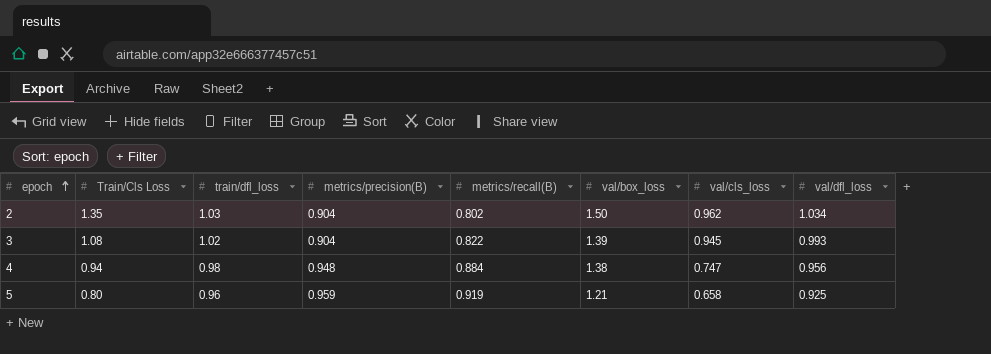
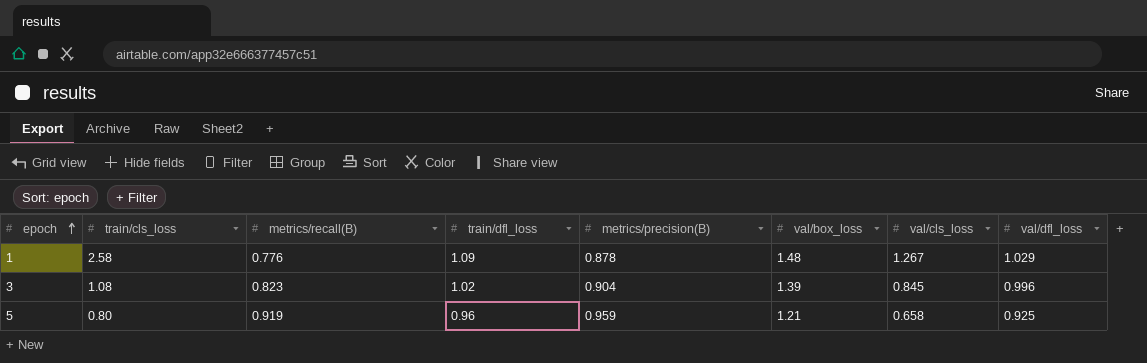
column name: Train/Cls Loss -> train/cls_loss
column metrics/recall(B) | position: 5 -> 3
row 2: 1.35 | 1.03 | 0.904 | 0.802 | 1.50 | 0.962 | 1.034 -> none
row 4: 0.94 | 0.98 | 0.948 | 0.884 | 1.38 | 0.747 | 0.956 -> none
row 1: none -> 2.58 | 0.776 | 1.09 | 0.878 | 1.48 | 1.267 | 1.029
3 | metrics/recall(B): 0.822 -> 0.823
3 | val/cls_loss: 0.945 -> 0.845
3 | val/dfl_loss: 0.993 -> 0.996

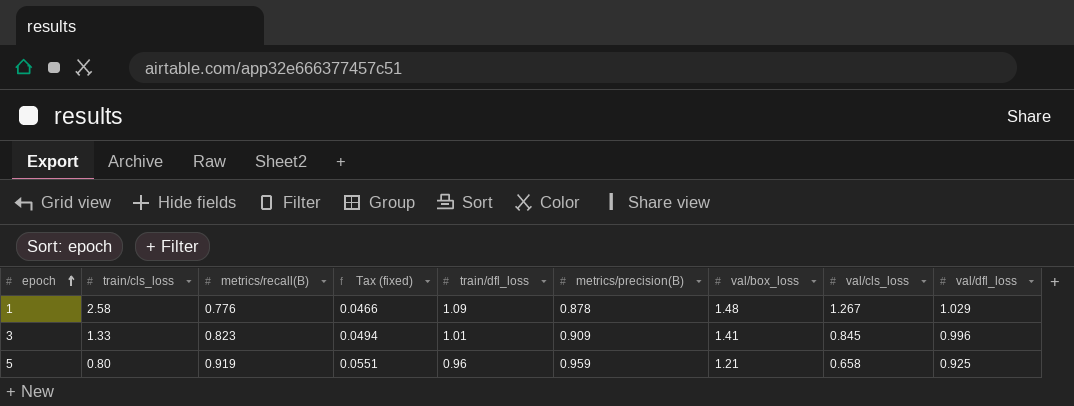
column Tax (fixed) | formula: none -> [metrics/recall(B)] * 0.06
3 | train/cls_loss: 1.08 -> 1.33
3 | train/dfl_loss: 1.02 -> 1.01
3 | metrics/precision(B): 0.904 -> 0.909
3 | val/box_loss: 1.39 -> 1.41

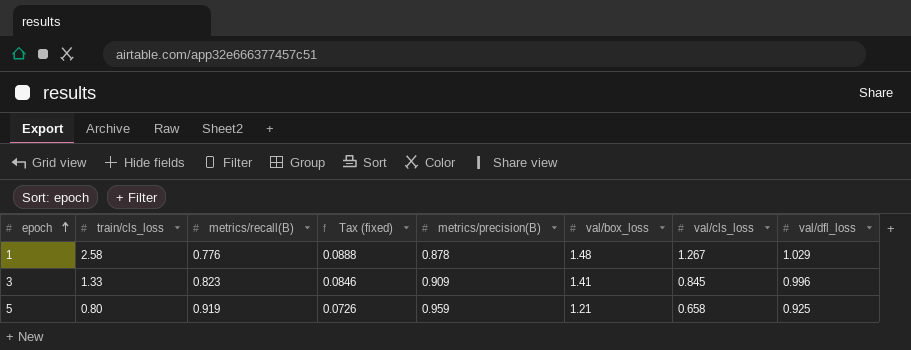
column train/dfl_loss | position: 5 -> none
column Tax (fixed) | formula: [metrics/recall(B)] * 0.06 -> [val/box_loss] * 0.06

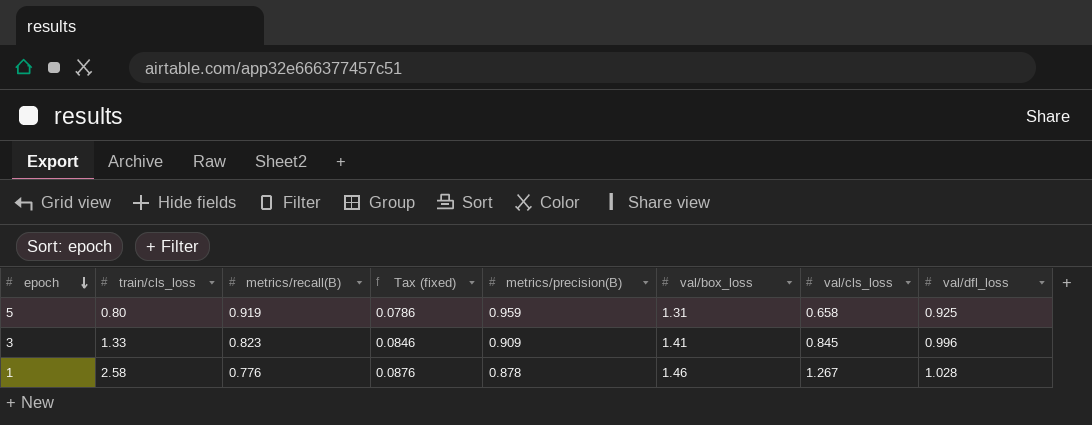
row order: epoch ascending -> epoch descending
5 | Tax (fixed): 0.0726 -> 0.0786
5 | val/box_loss: 1.21 -> 1.31
1 | Tax (fixed): 0.0888 -> 0.0876
1 | val/box_loss: 1.48 -> 1.46
1 | val/dfl_loss: 1.029 -> 1.028

